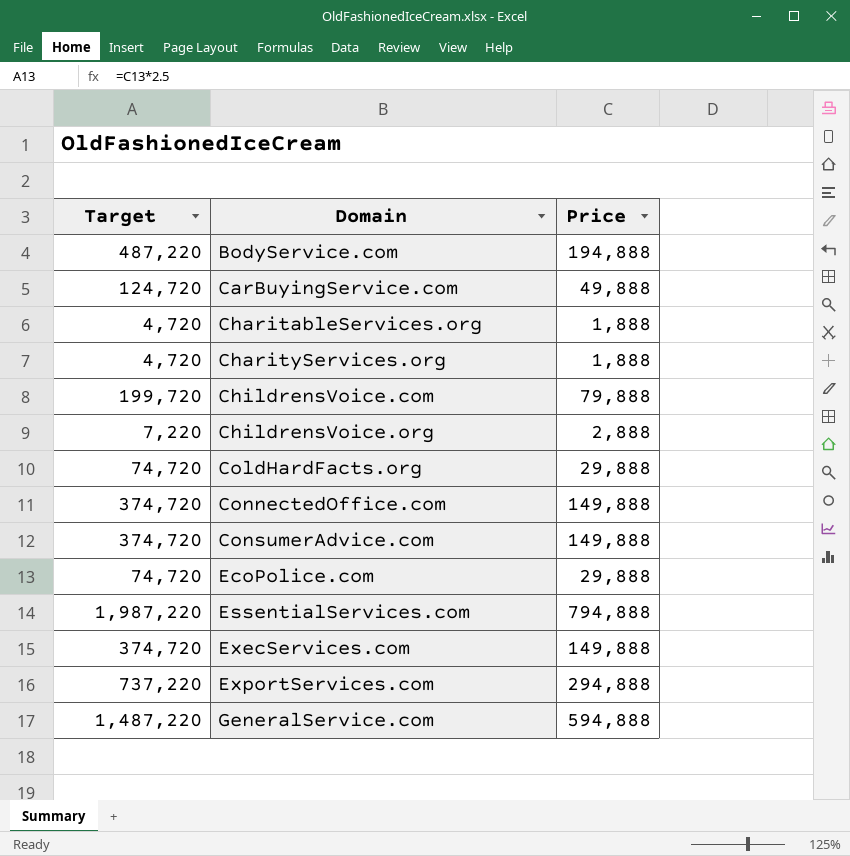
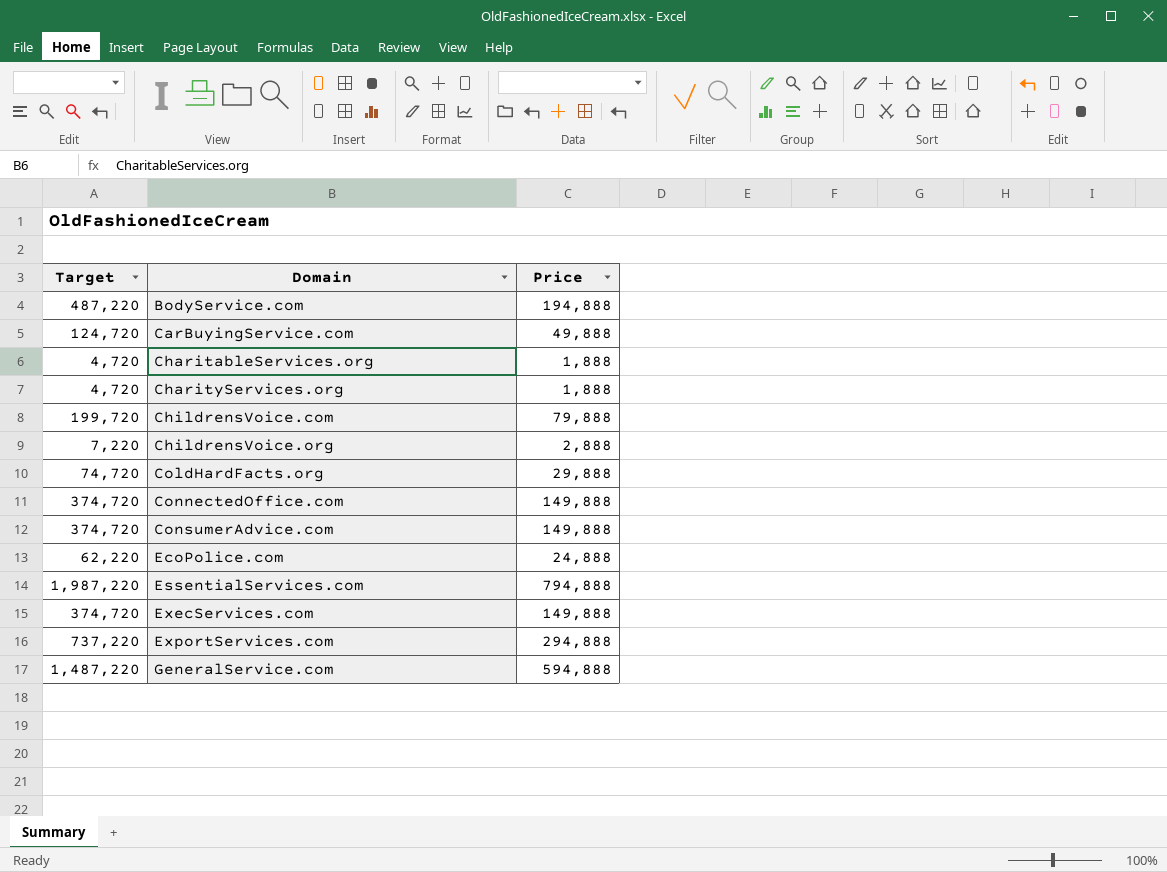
EcoPolice.com | Target: 74,720 -> 62,220
EcoPolice.com | Price: 29,888 -> 24,888

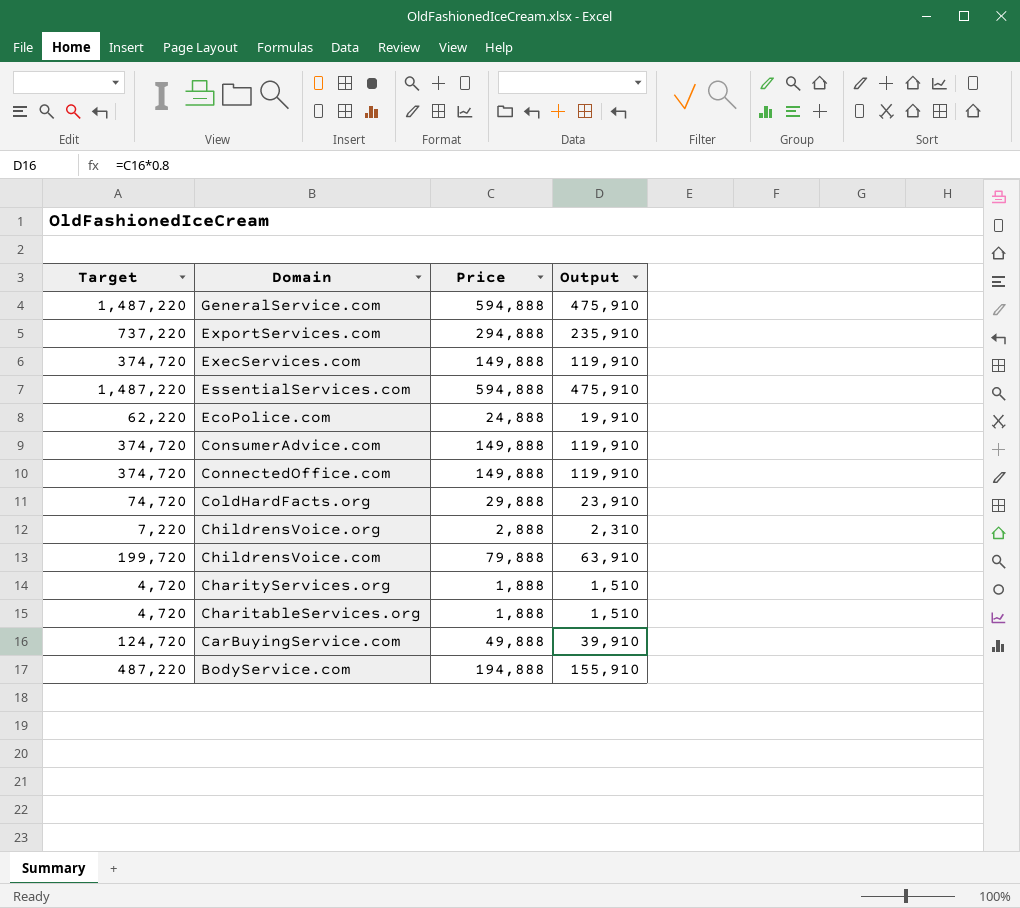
row order: Domain ascending -> Domain descending
column Output | formula: none -> [Price] * 0.8
EssentialServices.com | Target: 1,987,220 -> 1,487,220
EssentialServices.com | Price: 794,888 -> 594,888

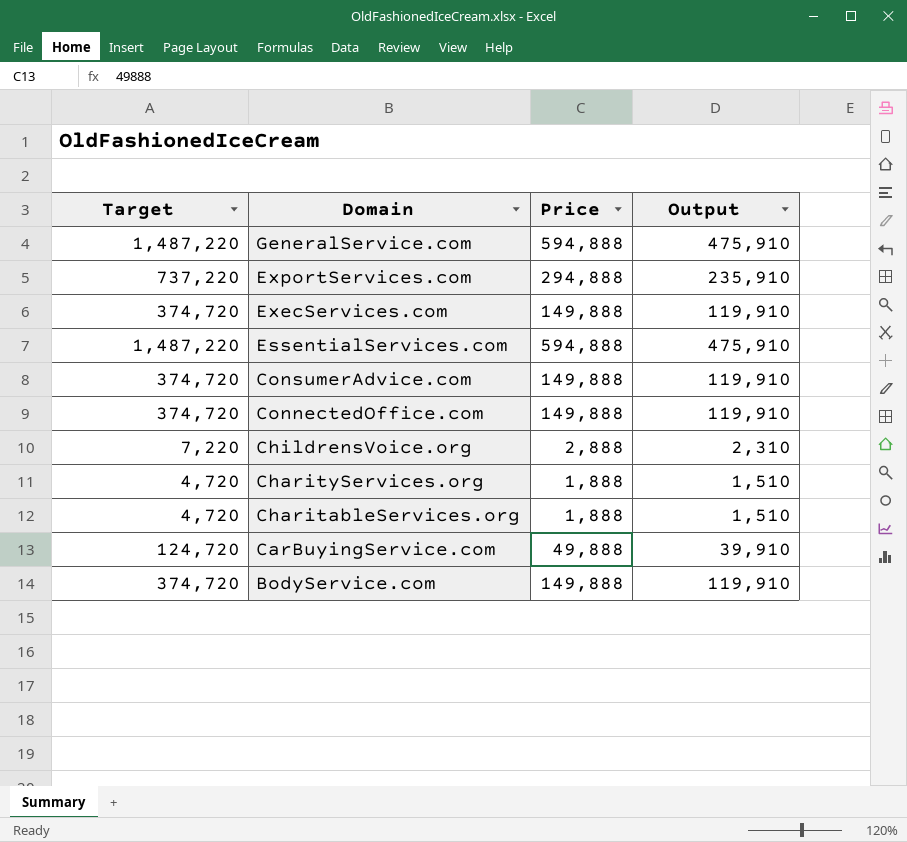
row EcoPolice.com: 62,220 | 24,888 | 19,910 -> none
row ColdHardFacts.org: 74,720 | 29,888 | 23,910 -> none
row ChildrensVoice.com: 199,720 | 79,888 | 63,910 -> none
BodyService.com | Target: 487,220 -> 374,720
BodyService.com | Price: 194,888 -> 149,888
BodyService.com | Output: 155,910 -> 119,910

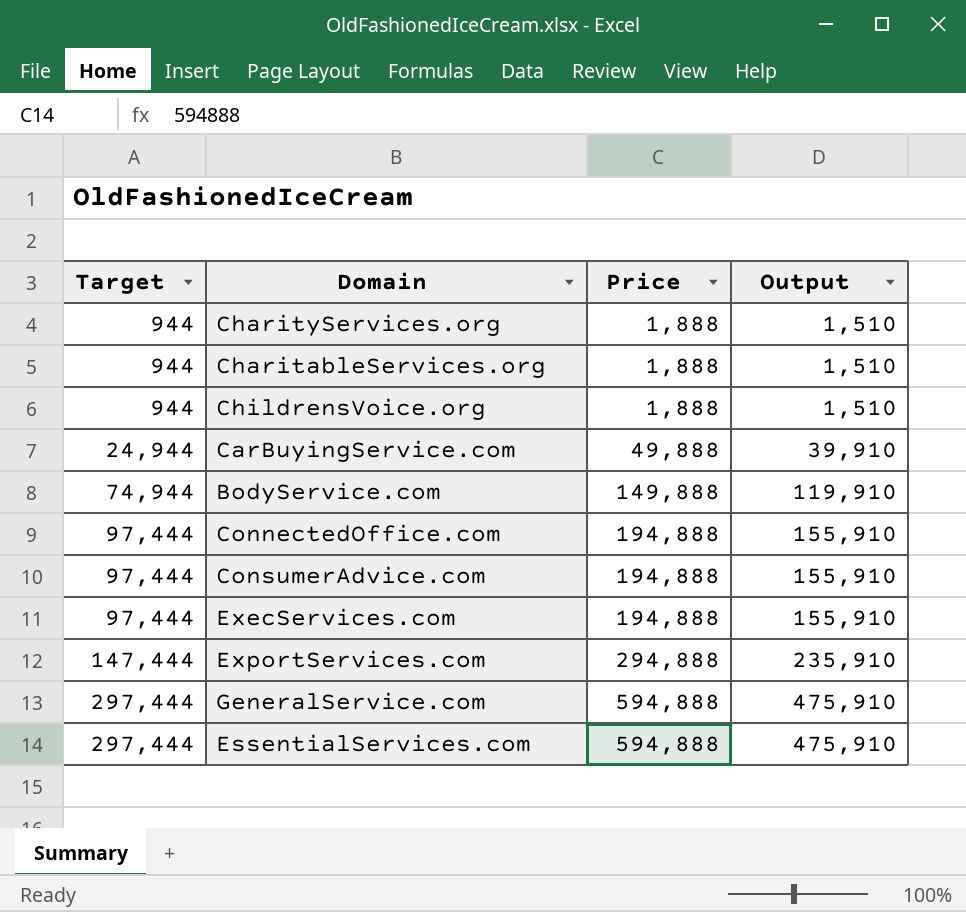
row order: Domain descending -> Target ascending
column Target | formula: [Price] * 2.5 -> [Price] * 0.5
ChildrensVoice.org | Price: 2,888 -> 1,888
ChildrensVoice.org | Output: 2,310 -> 1,510
ConnectedOffice.com | Price: 149,888 -> 194,888
ConnectedOffice.com | Output: 119,910 -> 155,910
ConsumerAdvice.com | Price: 149,888 -> 194,888
ConsumerAdvice.com | Output: 119,910 -> 155,910
ExecServices.com | Price: 149,888 -> 194,888
ExecServices.com | Output: 119,910 -> 155,910

